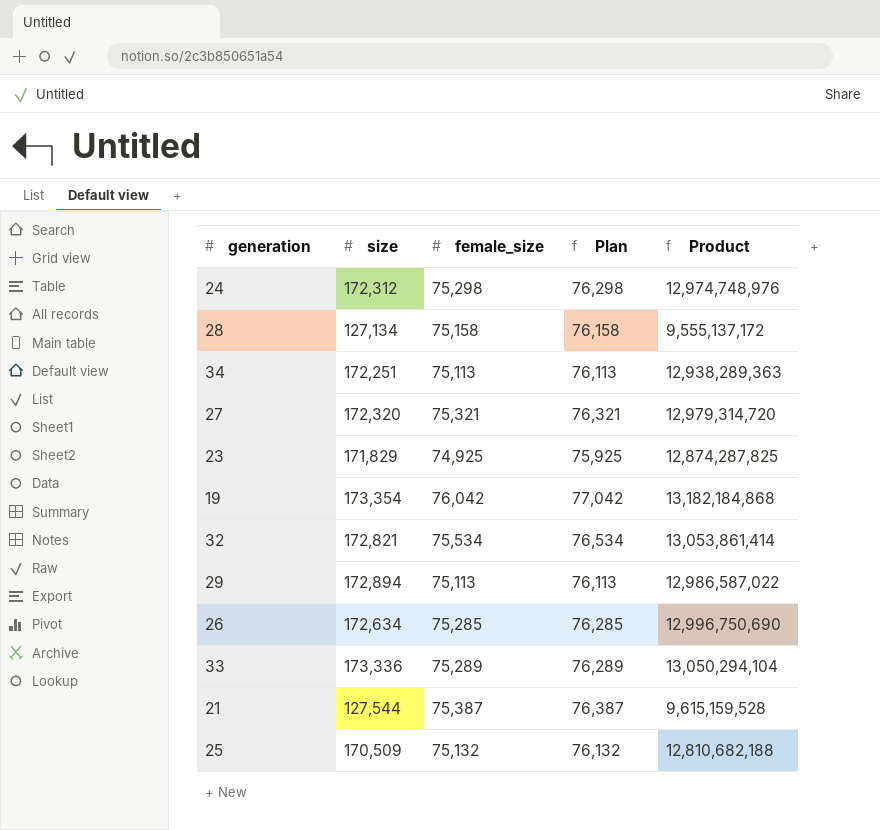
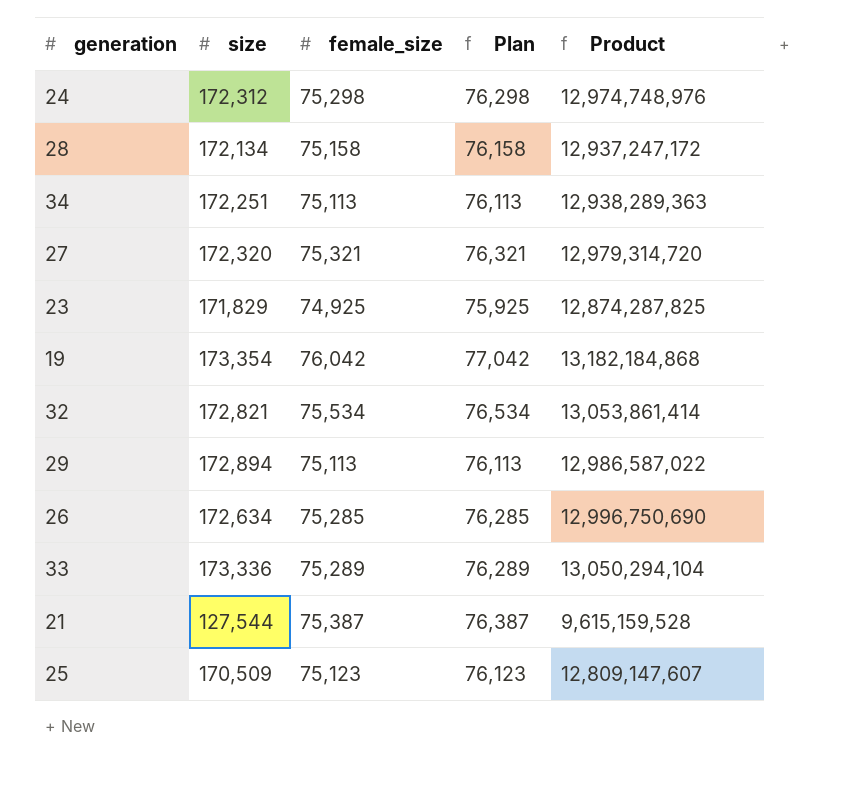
28 | size: 127,134 -> 172,134
28 | Product: 9,555,137,172 -> 12,937,247,172
25 | female_size: 75,132 -> 75,123
25 | Plan: 76,132 -> 76,123
25 | Product: 12,810,682,188 -> 12,809,147,607

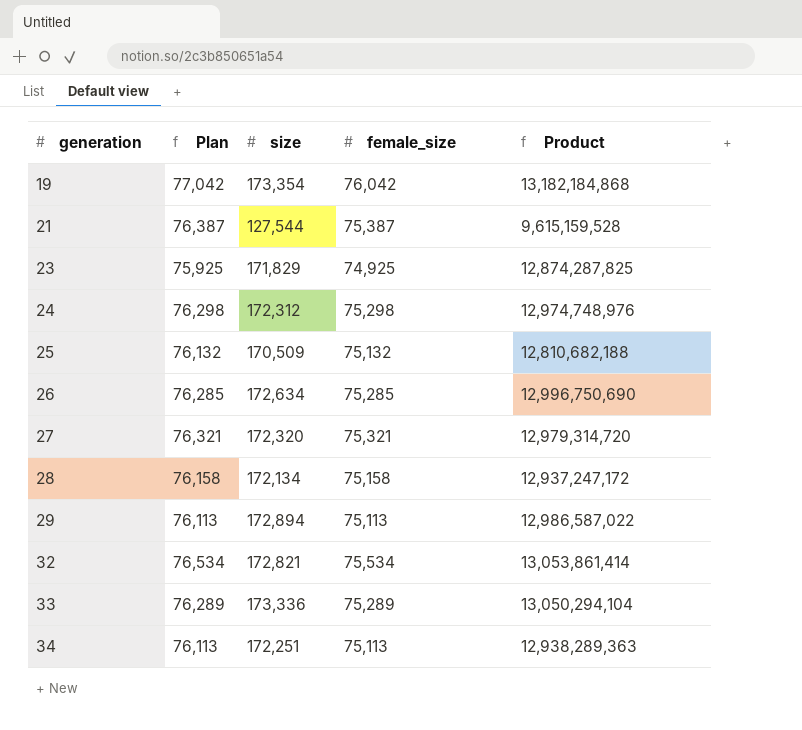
row order: none -> generation ascending
column Plan | position: 4 -> 2
25 | Plan: 76,123 -> 76,132
25 | female_size: 75,123 -> 75,132
25 | Product: 12,809,147,607 -> 12,810,682,188

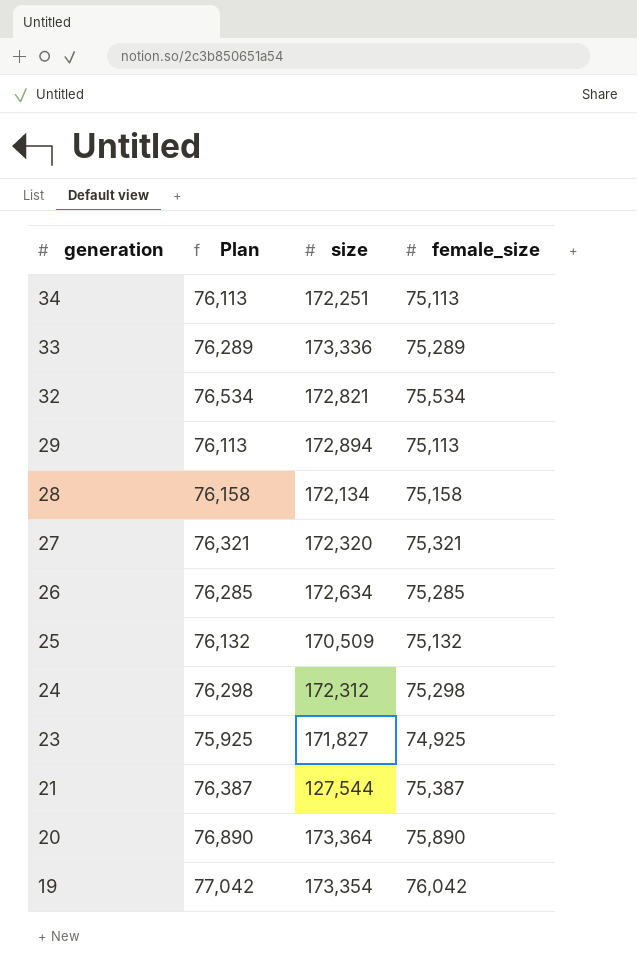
row order: generation ascending -> generation descending
column Product | formula: [size] * [female_size] -> none
23 | size: 171,829 -> 171,827
row 20: none -> 76,890 | 173,364 | 75,890

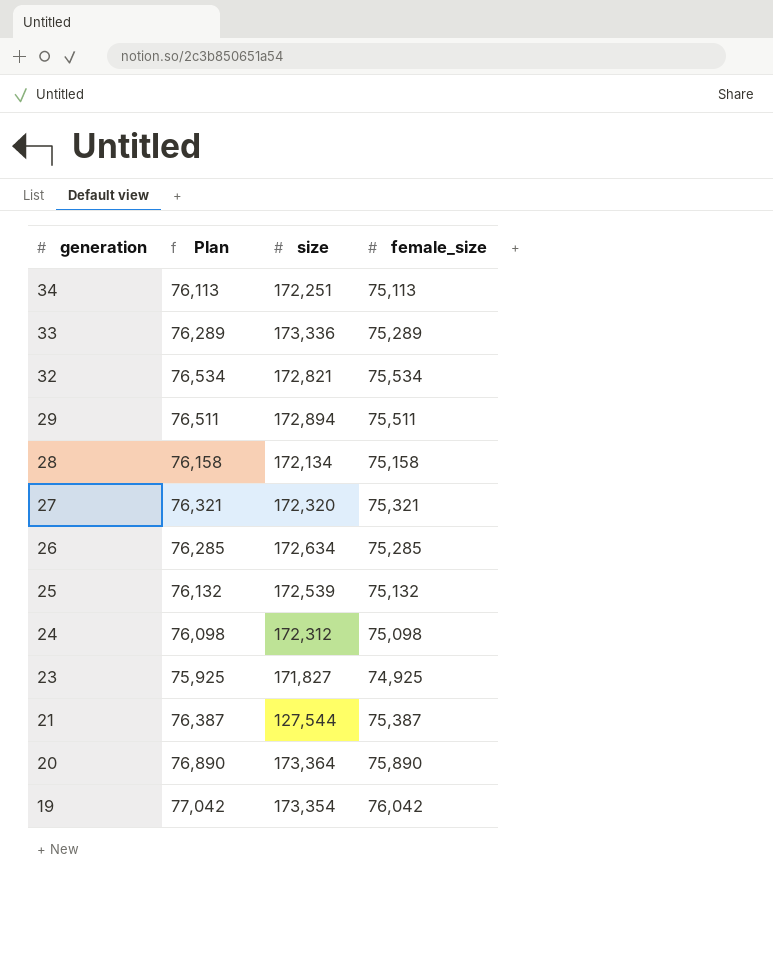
29 | Plan: 76,113 -> 76,511
29 | female_size: 75,113 -> 75,511
25 | size: 170,509 -> 172,539
24 | Plan: 76,298 -> 76,098
24 | female_size: 75,298 -> 75,098

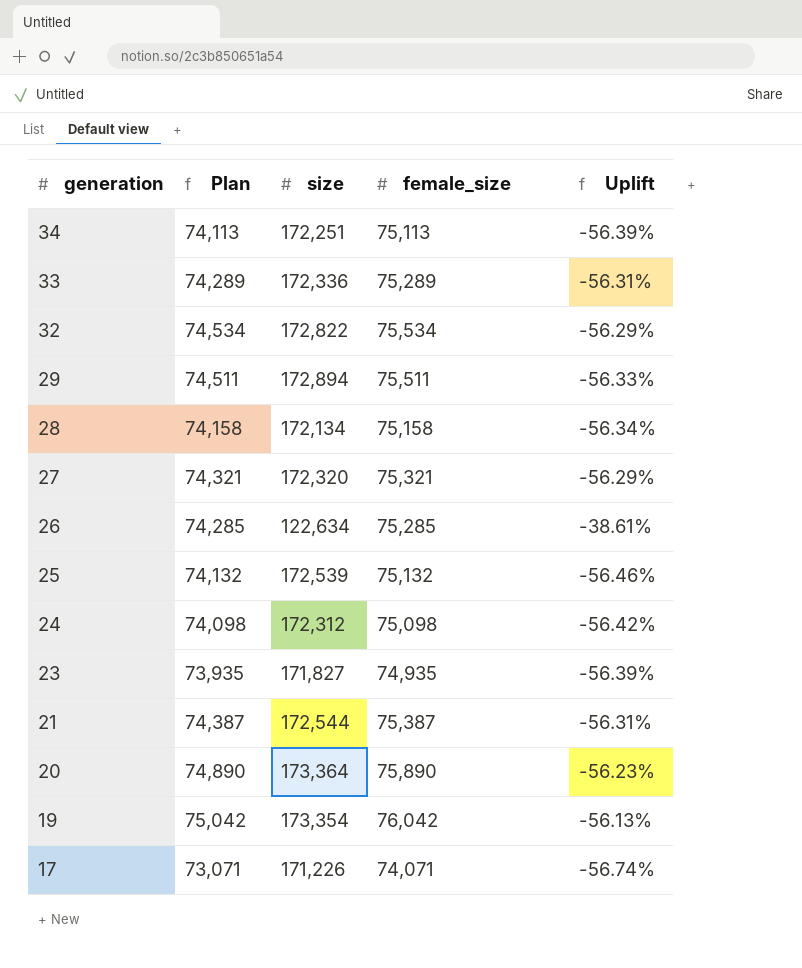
column Plan | formula: [female_size] + 1000 -> [female_size] - 1000
column Uplift | formula: none -> ([female_size] - [size]) / [size]
33 | size: 173,336 -> 172,336
32 | size: 172,821 -> 172,822
26 | size: 172,634 -> 122,634
23 | female_size: 74,925 -> 74,935
21 | size: 127,544 -> 172,544
row 17: none -> 73,071 | 171,226 | 74,071 | -56.74%

